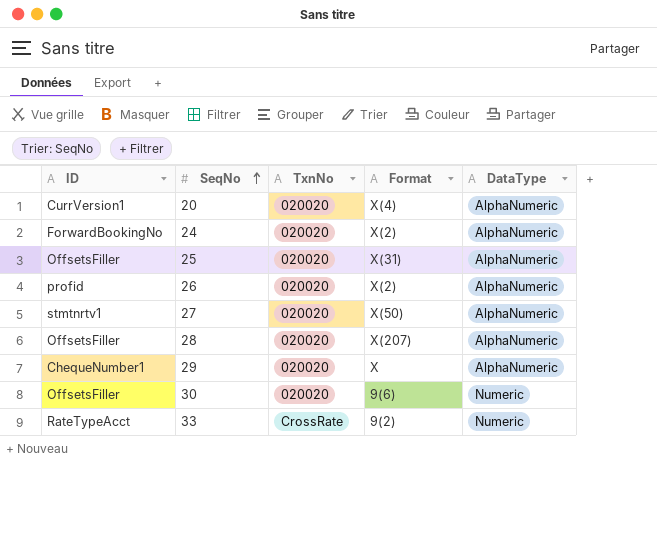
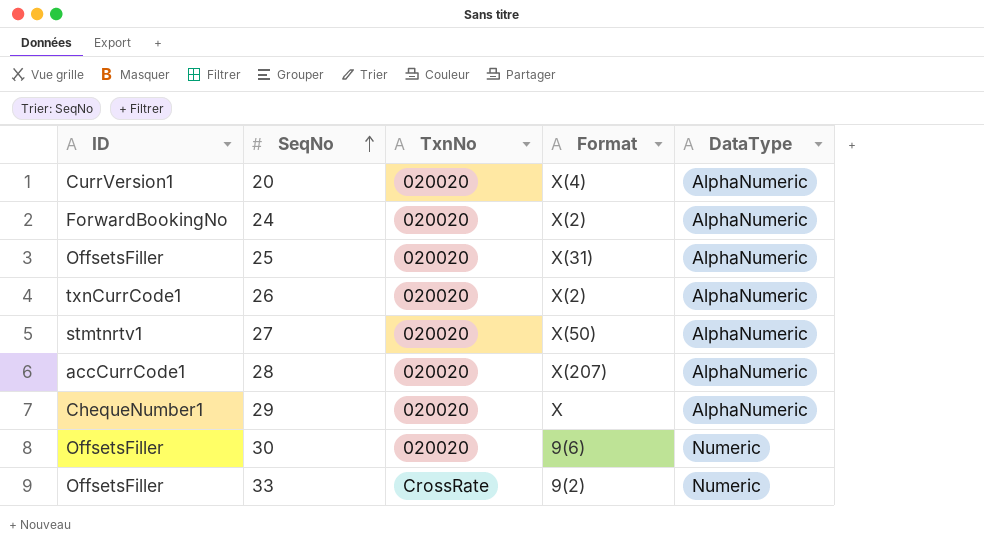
26 | ID: profid -> txnCurrCode1
28 | ID: OffsetsFiller -> accCurrCode1
33 | ID: RateTypeAcct -> OffsetsFiller

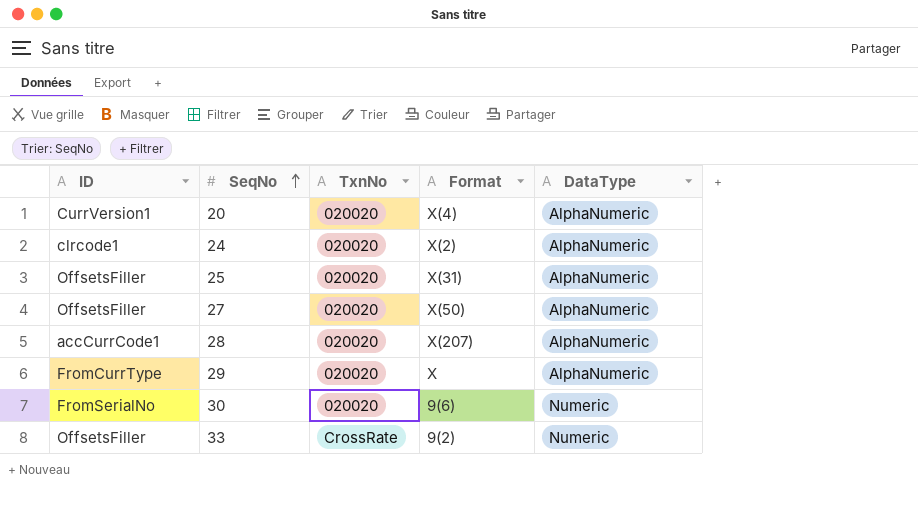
row 26: txnCurrCode1 | 020020 | X(2) | AlphaNumeric -> none
24 | ID: ForwardBookingNo -> clrcode1
27 | ID: stmtnrtv1 -> OffsetsFiller
29 | ID: ChequeNumber1 -> FromCurrType
30 | ID: OffsetsFiller -> FromSerialNo

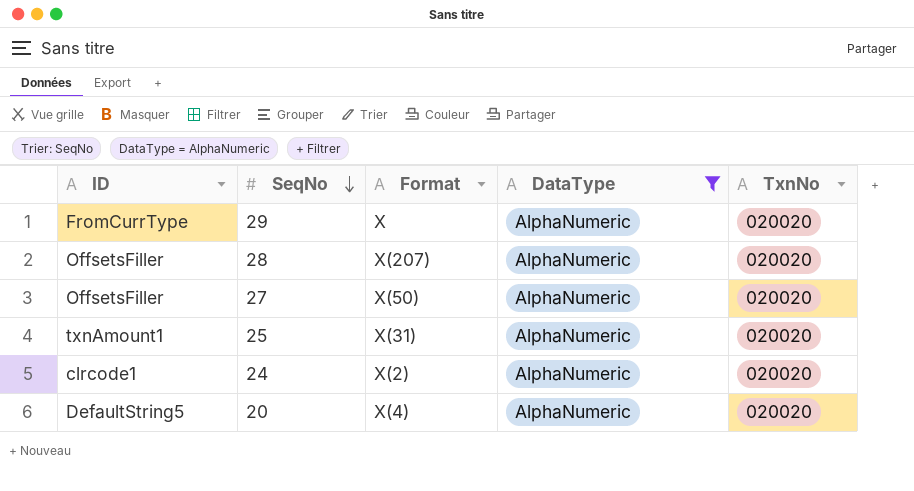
filter: none -> DataType = AlphaNumeric
row order: SeqNo ascending -> SeqNo descending
column TxnNo | position: 3 -> 5
28 | ID: accCurrCode1 -> OffsetsFiller
25 | ID: OffsetsFiller -> txnAmount1
20 | ID: CurrVersion1 -> DefaultString5

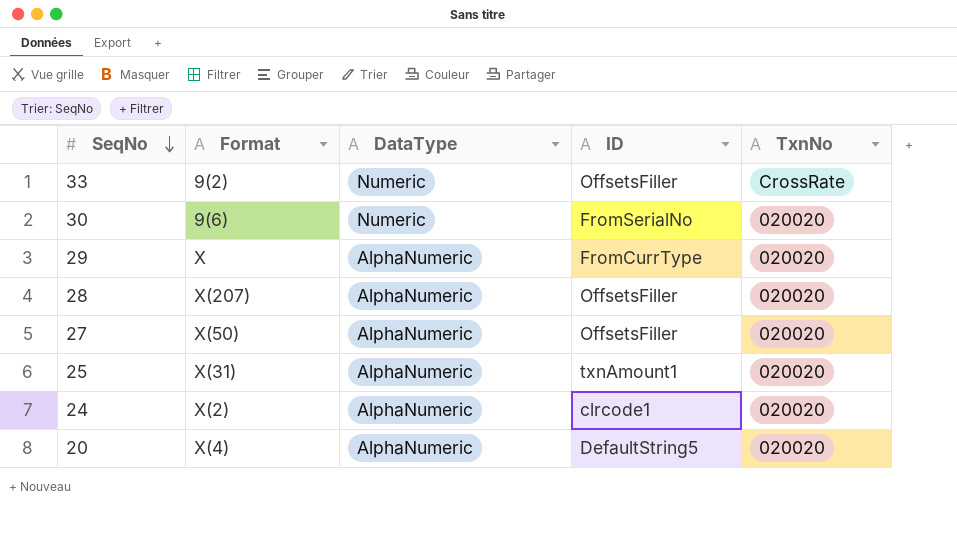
filter: DataType = AlphaNumeric -> none
column ID | position: 1 -> 4

